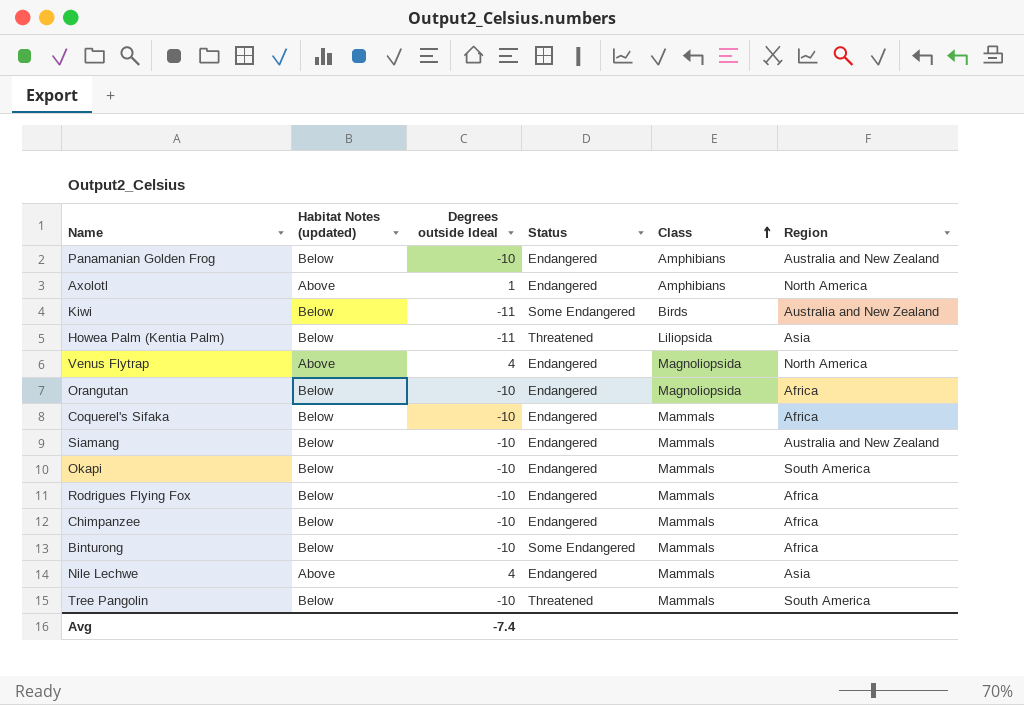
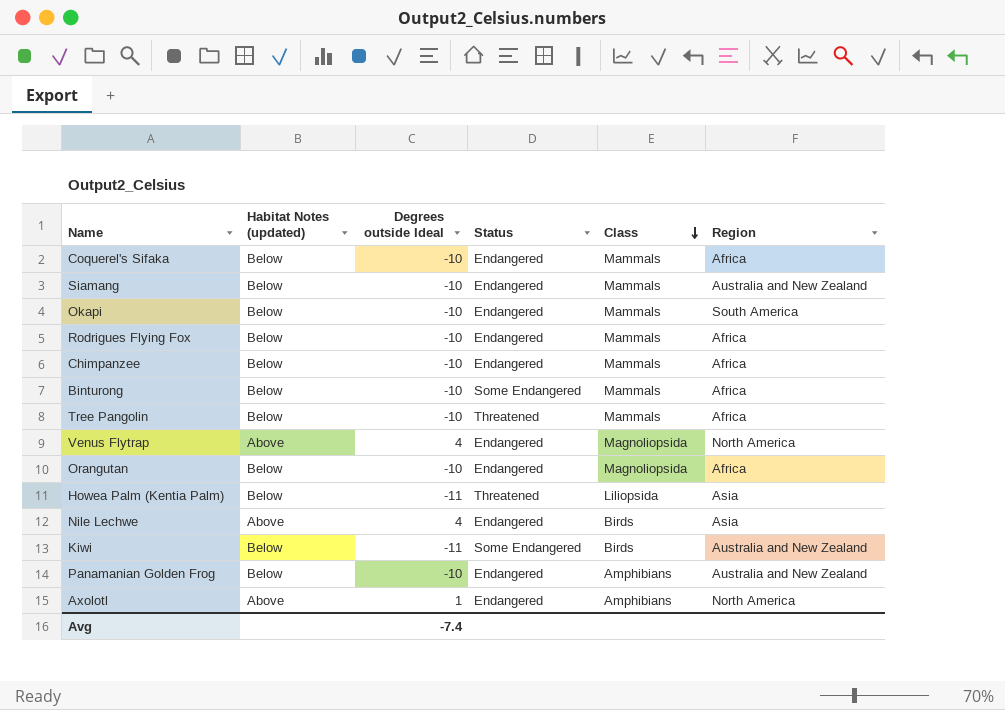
row order: Class ascending -> Class descending
Tree Pangolin | Region: South America -> Africa
Nile Lechwe | Class: Mammals -> Birds

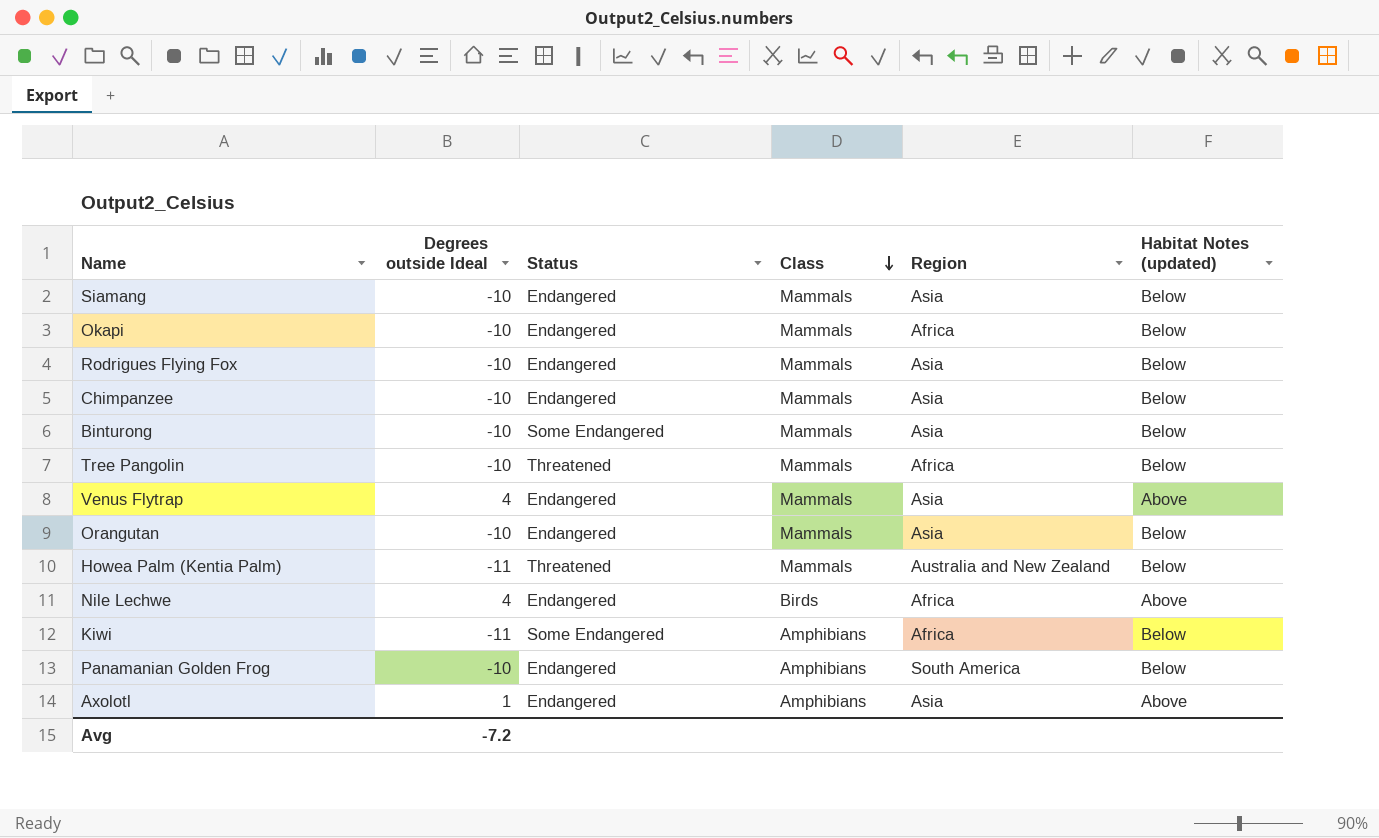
column Habitat Notes (updated) | position: 2 -> 6
row Coquerel's Sifaka: Below | -10 | Endangered | Mammals | Africa -> none
Siamang | Region: Australia and New Zealand -> Asia
Okapi | Region: South America -> Africa
Rodrigues Flying Fox | Region: Africa -> Asia
Chimpanzee | Region: Africa -> Asia
Binturong | Region: Africa -> Asia
Venus Flytrap | Class: Magnoliopsida -> Mammals
Venus Flytrap | Region: North America -> Asia
Orangutan | Class: Magnoliopsida -> Mammals
Orangutan | Region: Africa -> Asia
Howea Palm (Kentia Palm) | Class: Liliopsida -> Mammals
Howea Palm (Kentia Palm) | Region: Asia -> Australia and New Zealand
Nile Lechwe | Region: Asia -> Africa
Kiwi | Class: Birds -> Amphibians
Kiwi | Region: Australia and New Zealand -> Africa
Panamanian Golden Frog | Region: Australia and New Zealand -> South America
Axolotl | Region: North America -> Asia
Avg | Degrees outside Ideal: -7.4 -> -7.2

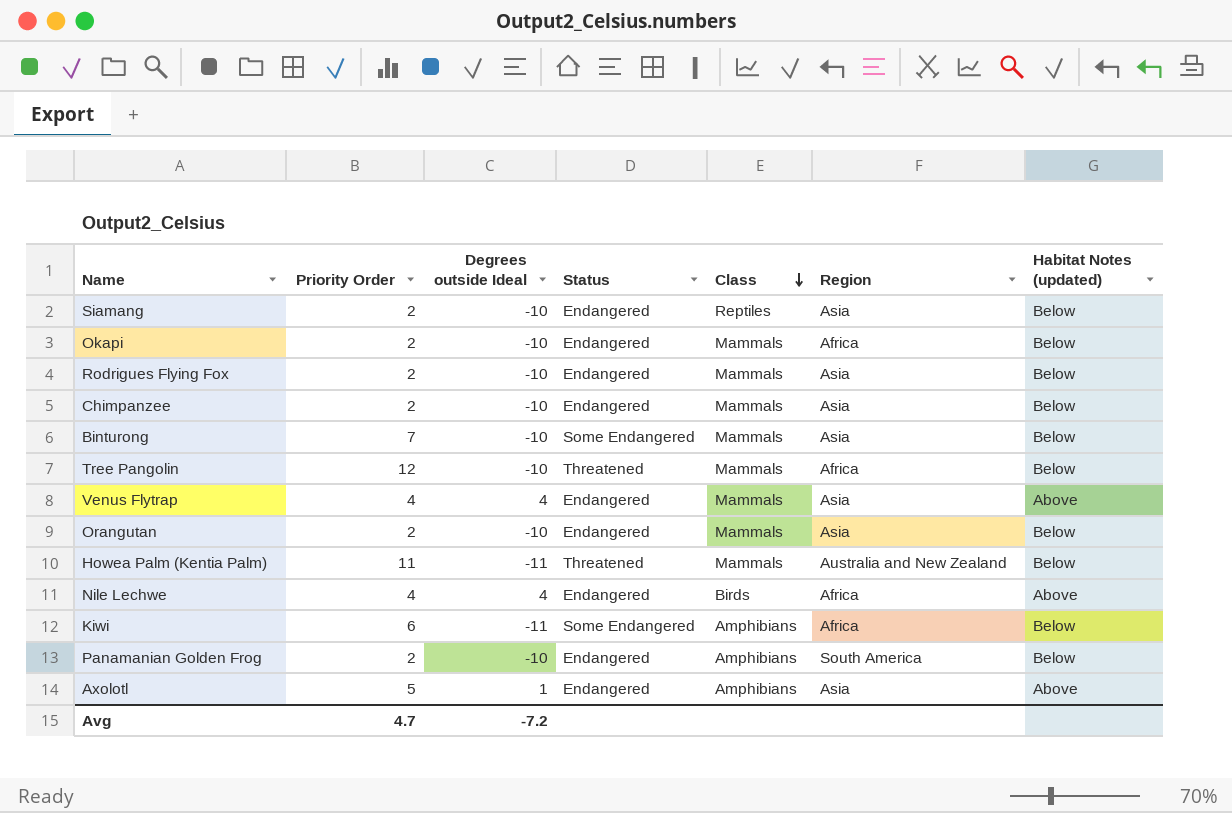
column Priority Order | position: none -> 2
Siamang | Class: Mammals -> Reptiles

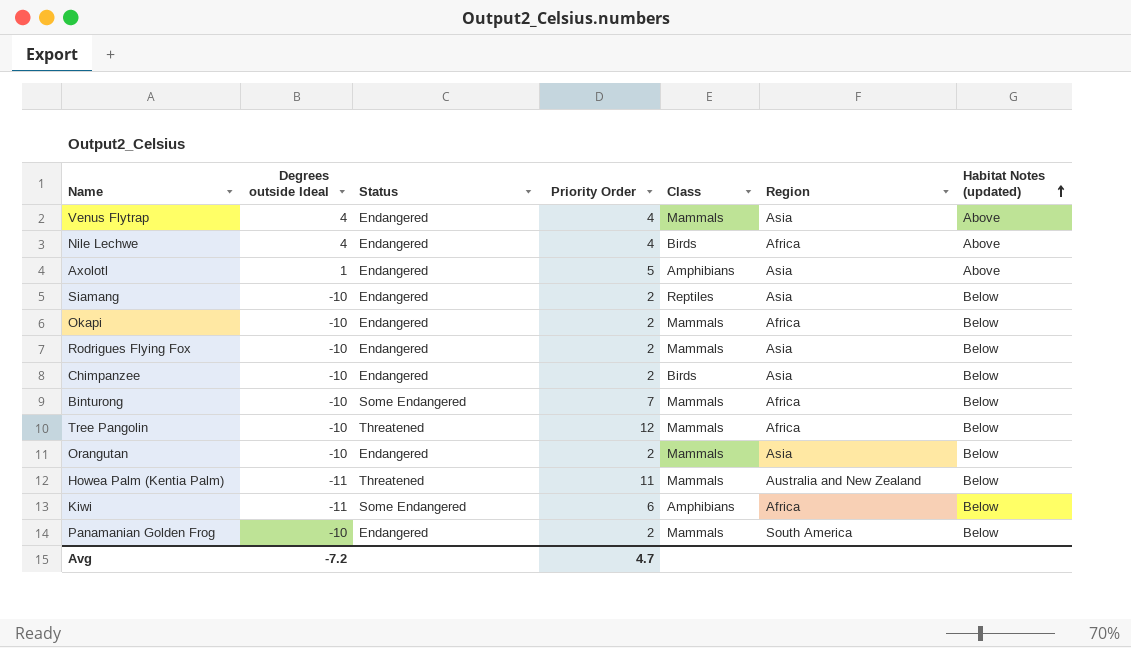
row order: Class descending -> Habitat Notes (updated) ascending
column Priority Order | position: 2 -> 4
Chimpanzee | Class: Mammals -> Birds
Binturong | Region: Asia -> Africa
Panamanian Golden Frog | Class: Amphibians -> Mammals

